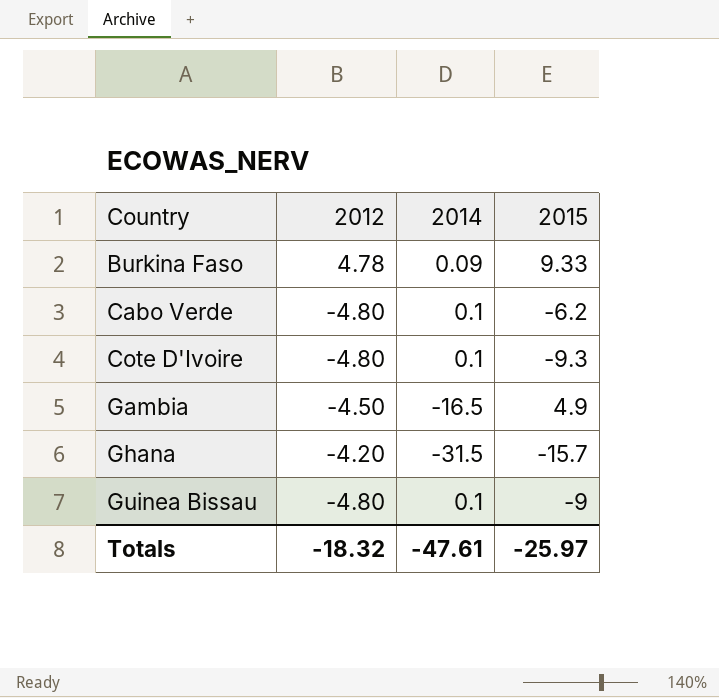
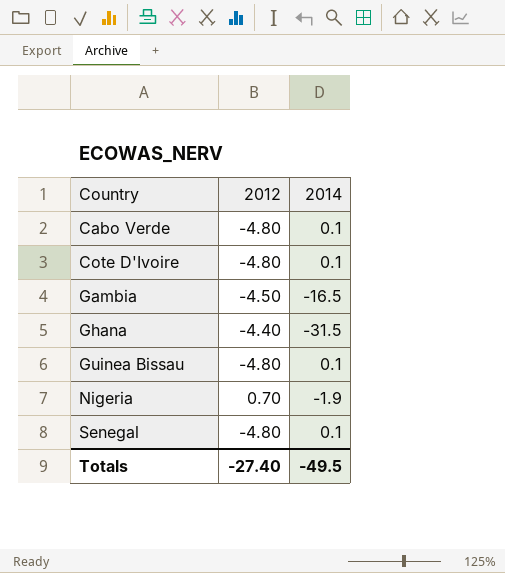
column 2015 | position: 4 -> none
row Burkina Faso: 4.78 | 0.09 | 9.33 -> none
Ghana | 2012: -4.20 -> -4.40
row Nigeria: none -> 0.70 | -1.9
row Senegal: none -> -4.80 | 0.1
Totals | 2012: -18.32 -> -27.40
Totals | 2014: -47.61 -> -49.5

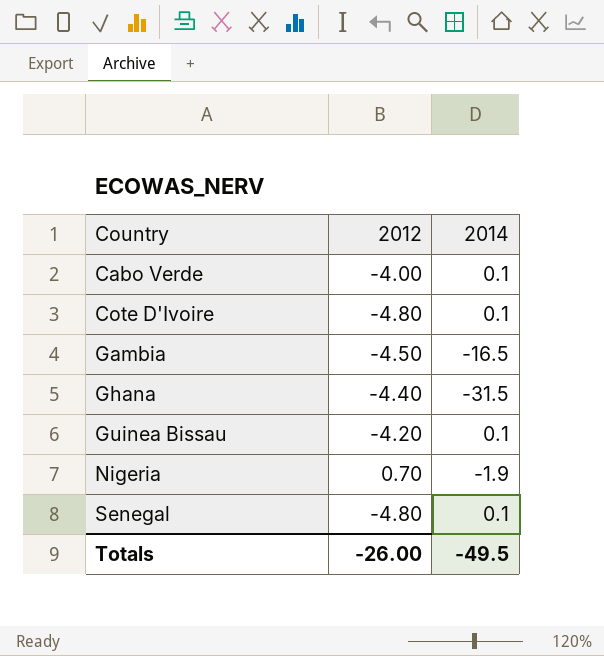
Cabo Verde | 2012: -4.80 -> -4.00
Guinea Bissau | 2012: -4.80 -> -4.20
Totals | 2012: -27.40 -> -26.00

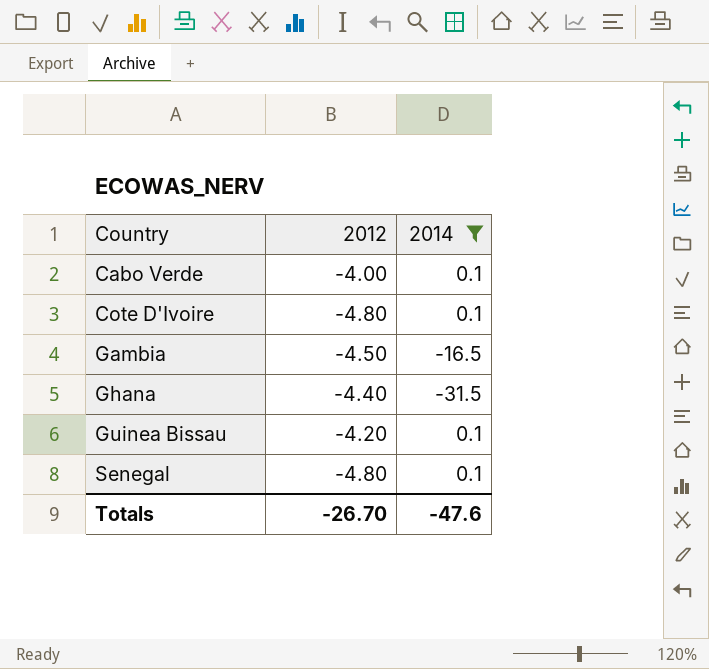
filter: none -> 2014 != -1.9
Totals | 2012: -26.00 -> -26.70
Totals | 2014: -49.5 -> -47.6

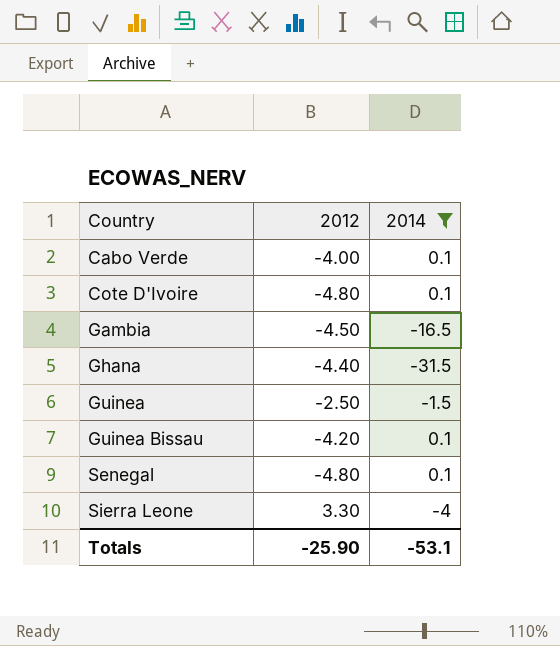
row Guinea: none -> -2.50 | -1.5
row Sierra Leone: none -> 3.30 | -4
Totals | 2012: -26.70 -> -25.90
Totals | 2014: -47.6 -> -53.1

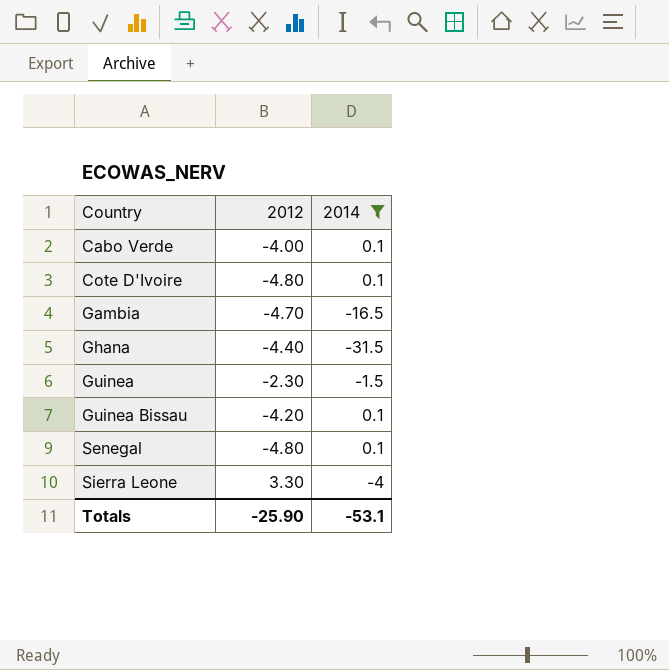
Gambia | 2012: -4.50 -> -4.70
Guinea | 2012: -2.50 -> -2.30

